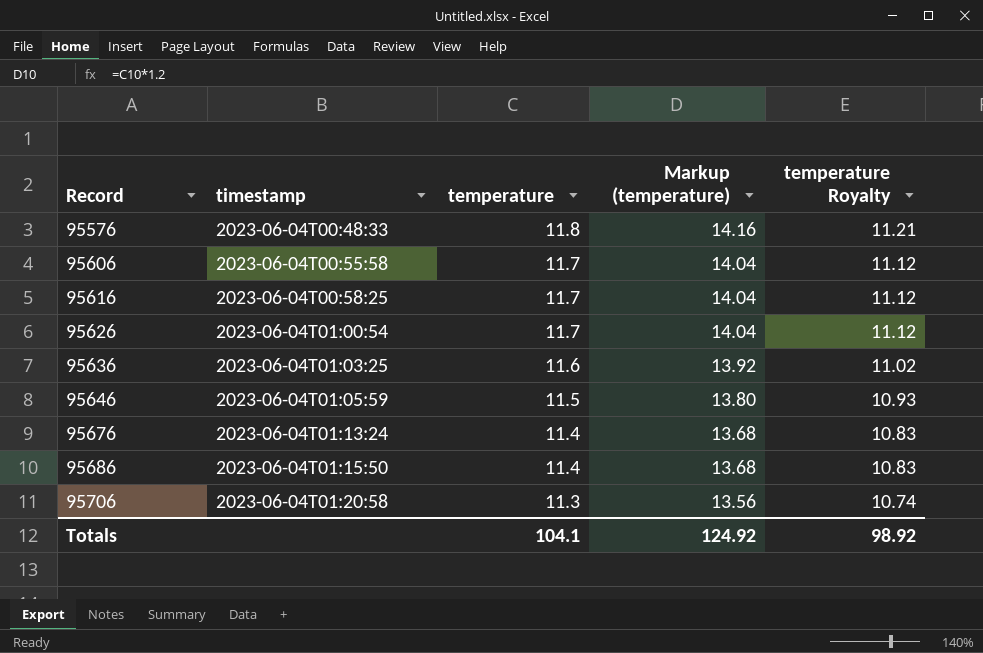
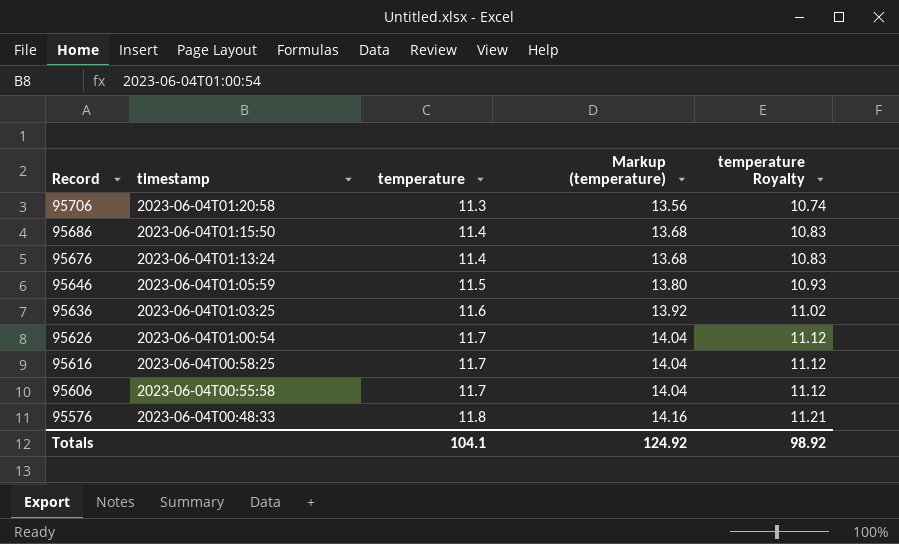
row order: Record ascending -> Record descending

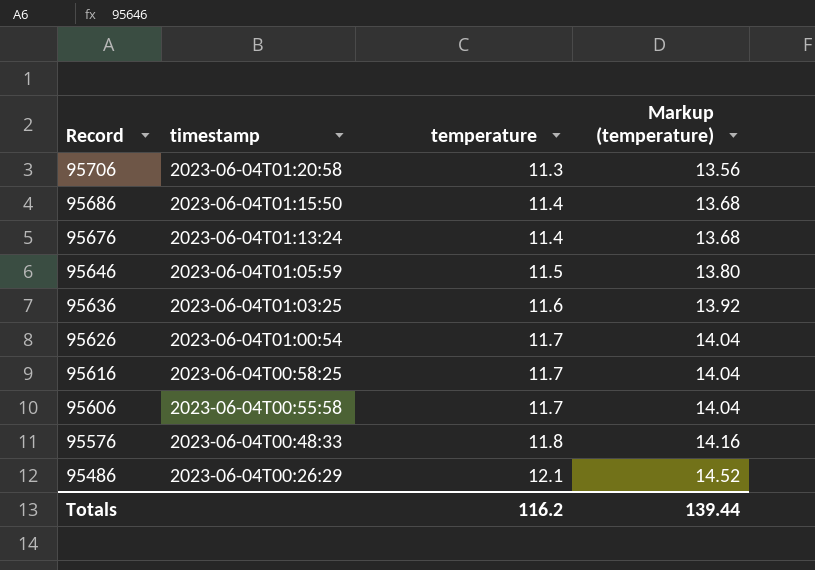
column temperature Royalty | formula: [temperature] * 0.95 -> none
row 95486: none -> 2023-06-04T00:26:29 | 12.1 | 14.52
Totals | temperature: 104.1 -> 116.2
Totals | Markup (temperature): 124.92 -> 139.44

